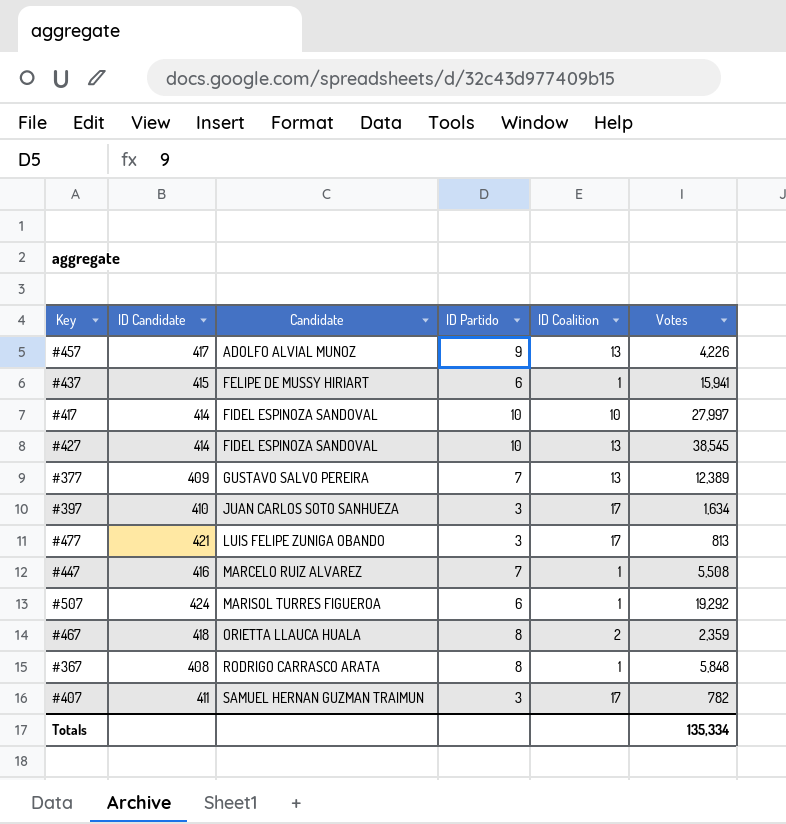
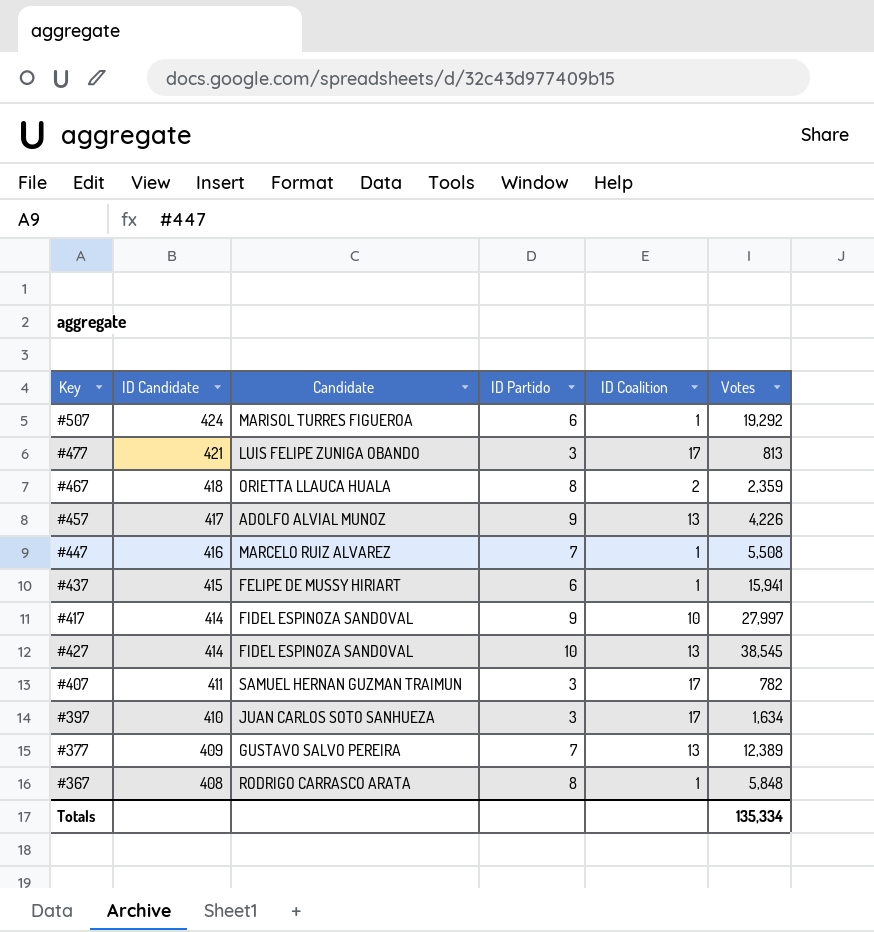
row order: Candidate ascending -> ID Candidate descending
#417 | ID Partido: 10 -> 9

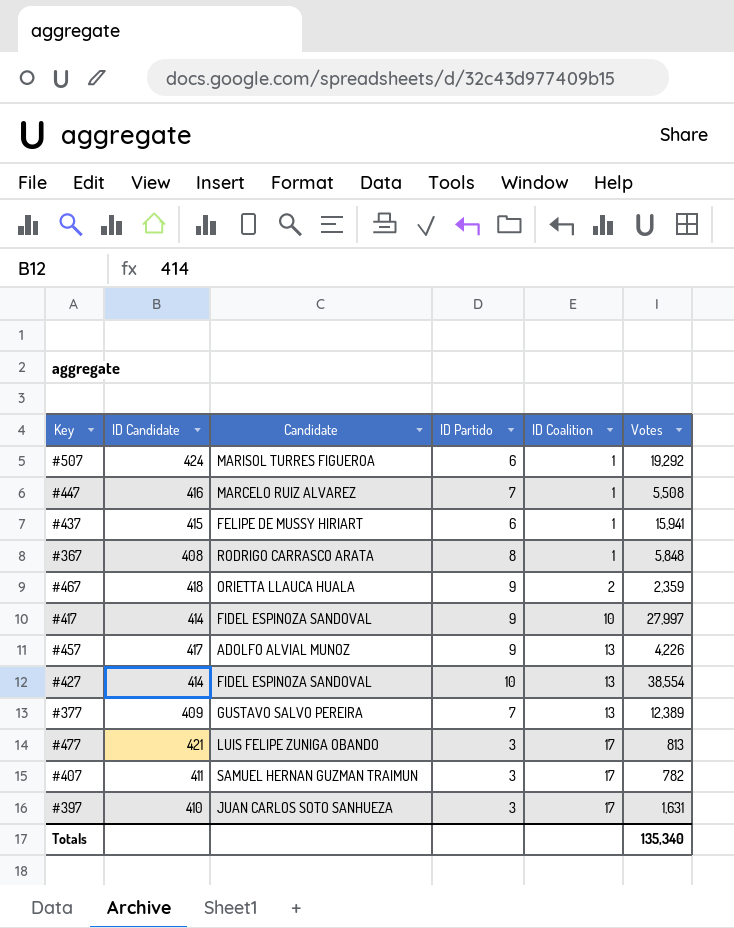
row order: ID Candidate descending -> ID Coalition ascending
#467 | ID Partido: 8 -> 9
#427 | Votes: 38,545 -> 38,554
#397 | Votes: 1,634 -> 1,631
Totals | Votes: 135,334 -> 135,340

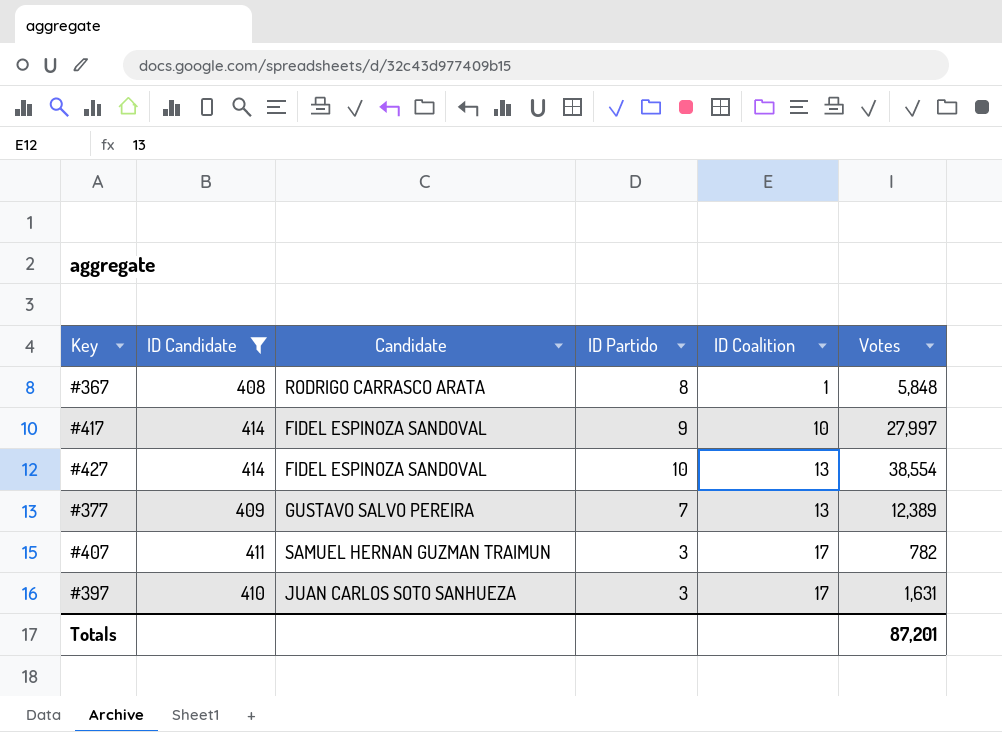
filter: none -> ID Candidate <= 414
Totals | Votes: 135,340 -> 87,201

